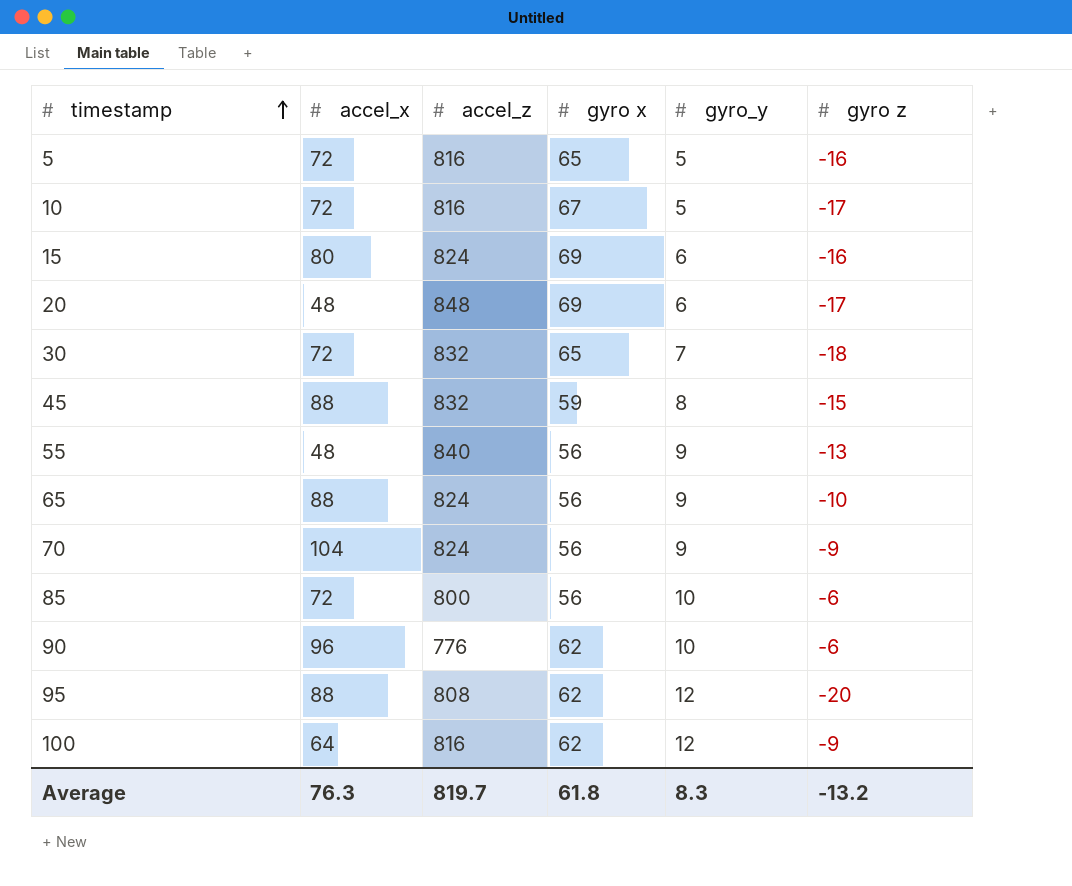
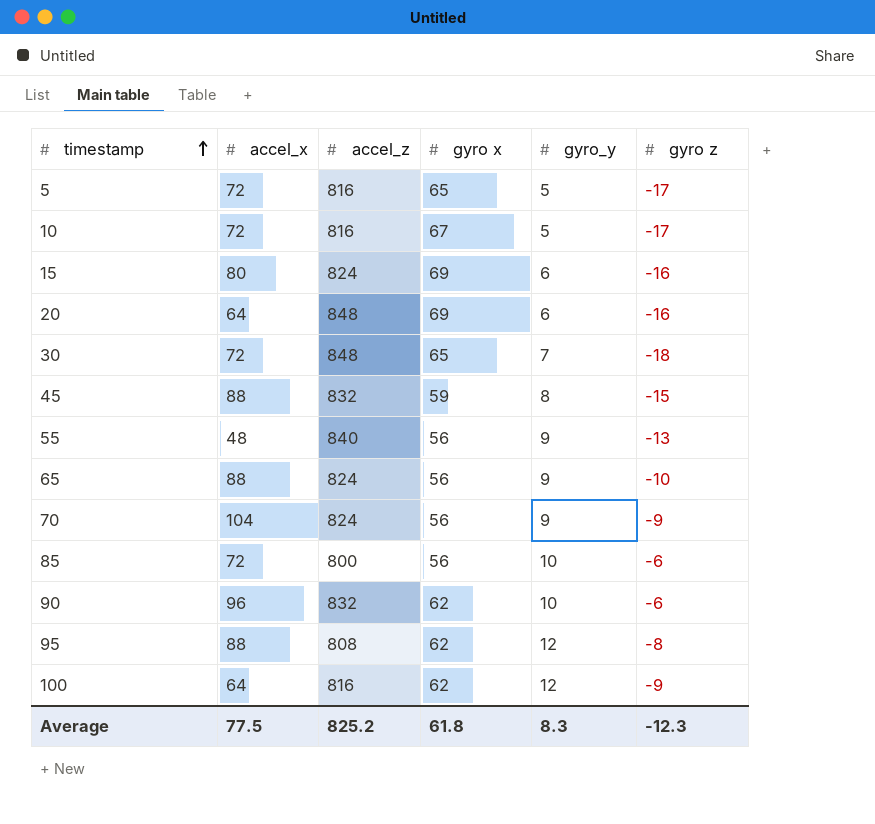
5 | gyro z: -16 -> -17
20 | accel_x: 48 -> 64
20 | gyro z: -17 -> -16
30 | accel_z: 832 -> 848
90 | accel_z: 776 -> 832
95 | gyro z: -20 -> -8
Average | accel_x: 76.3 -> 77.5
Average | accel_z: 819.7 -> 825.2
Average | gyro z: -13.2 -> -12.3

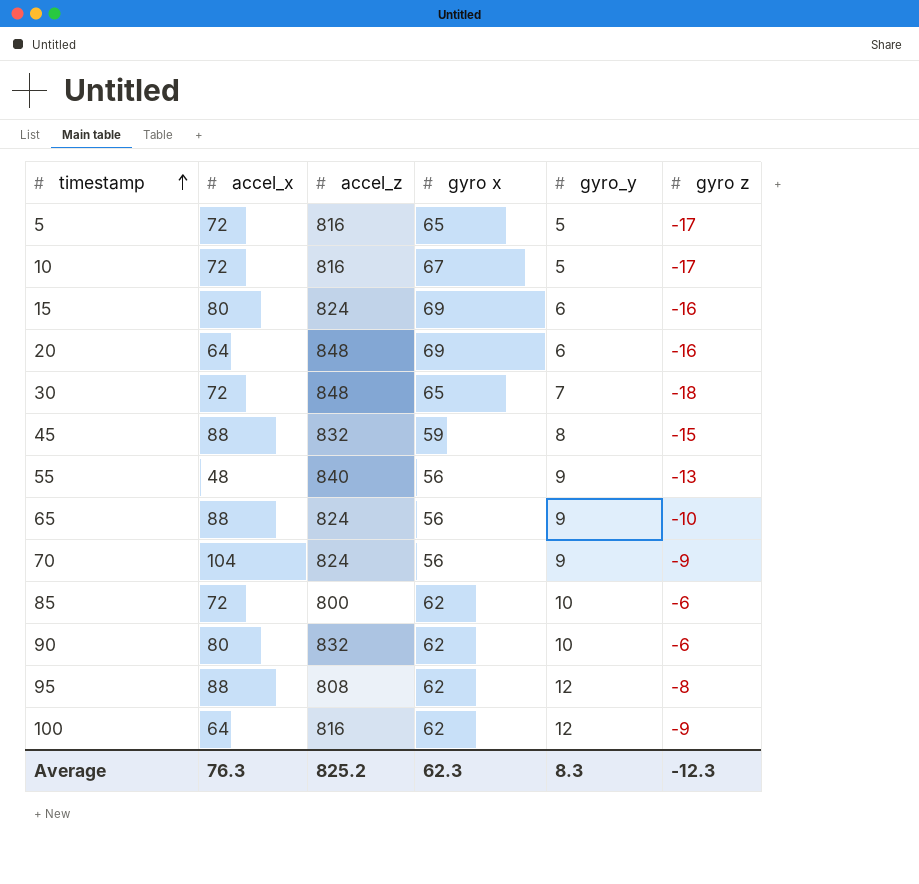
85 | gyro x: 56 -> 62
90 | accel_x: 96 -> 80
Average | accel_x: 77.5 -> 76.3
Average | gyro x: 61.8 -> 62.3

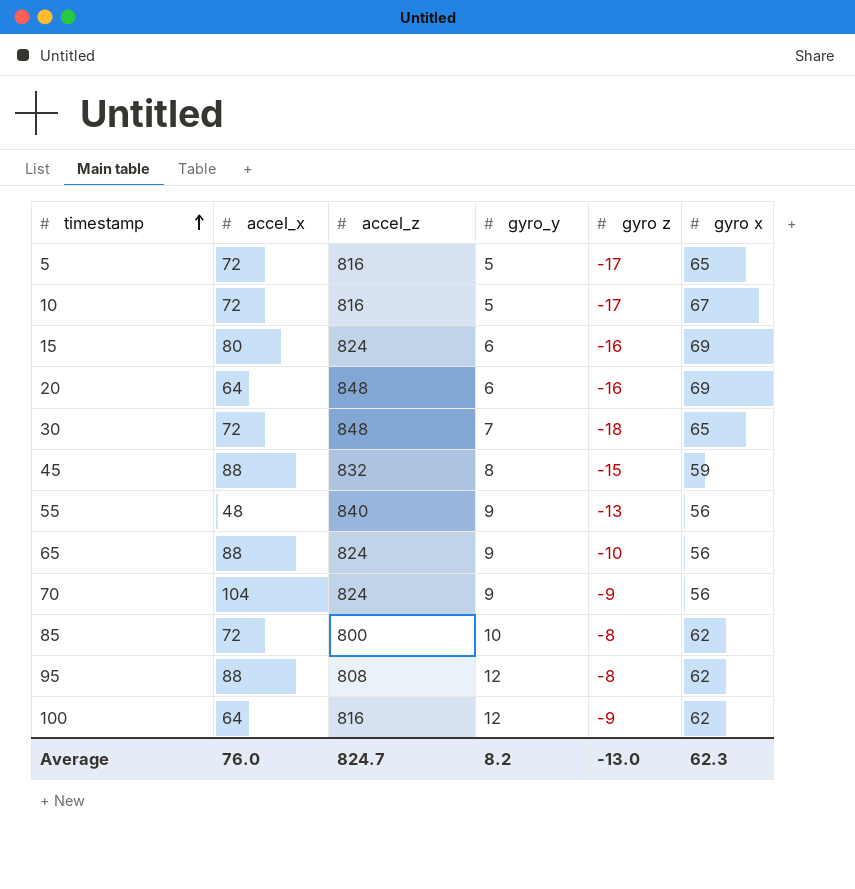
column gyro x | position: 4 -> 6
row 90: 80 | 832 | 62 | 10 | -6 -> none
85 | gyro z: -6 -> -8
Average | accel_x: 76.3 -> 76.0
Average | accel_z: 825.2 -> 824.7
Average | gyro_y: 8.3 -> 8.2
Average | gyro z: -12.3 -> -13.0

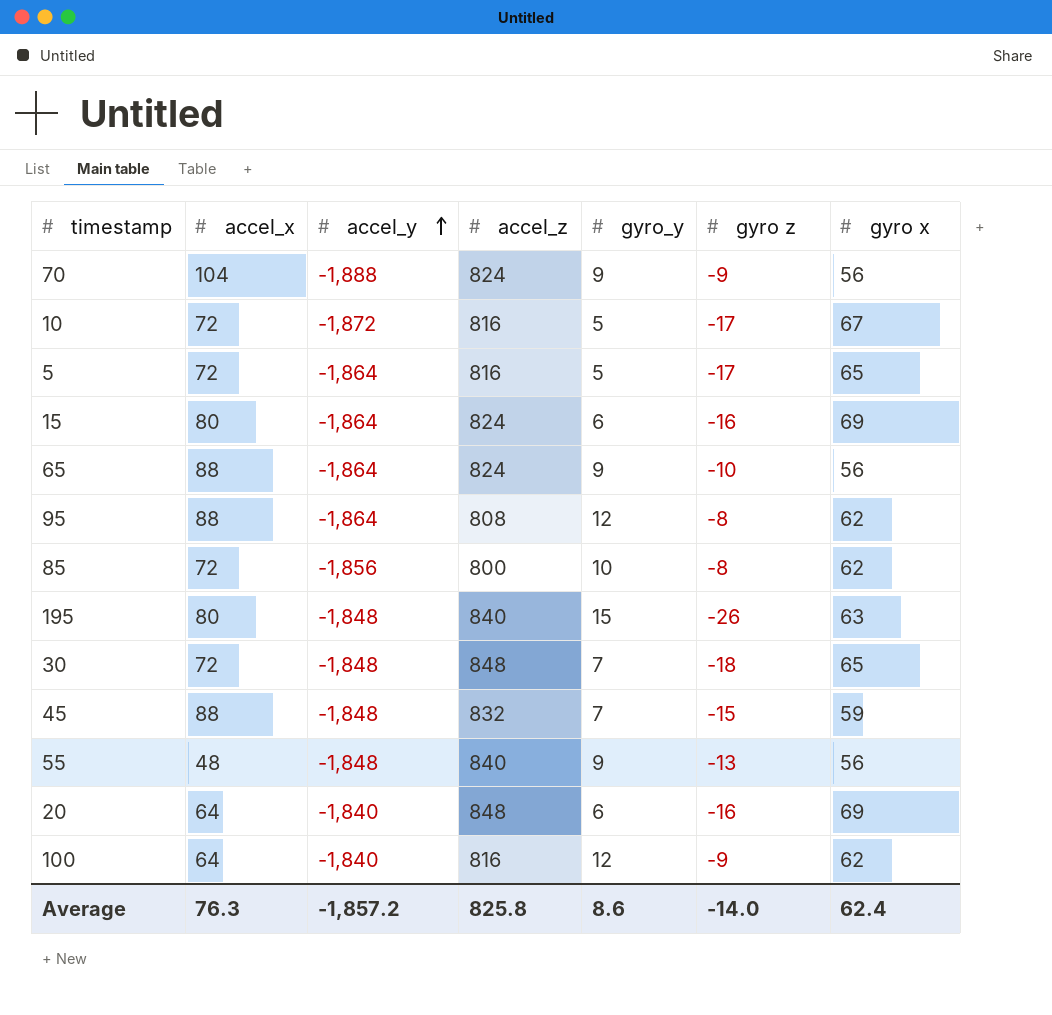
row order: timestamp ascending -> accel_y ascending
column accel_y | position: none -> 3
row 195: none -> 80 | -1,848 | 840 | 15 | -26 | 63
45 | gyro_y: 8 -> 7
Average | accel_x: 76.0 -> 76.3
Average | accel_z: 824.7 -> 825.8
Average | gyro_y: 8.2 -> 8.6
Average | gyro z: -13.0 -> -14.0
Average | gyro x: 62.3 -> 62.4

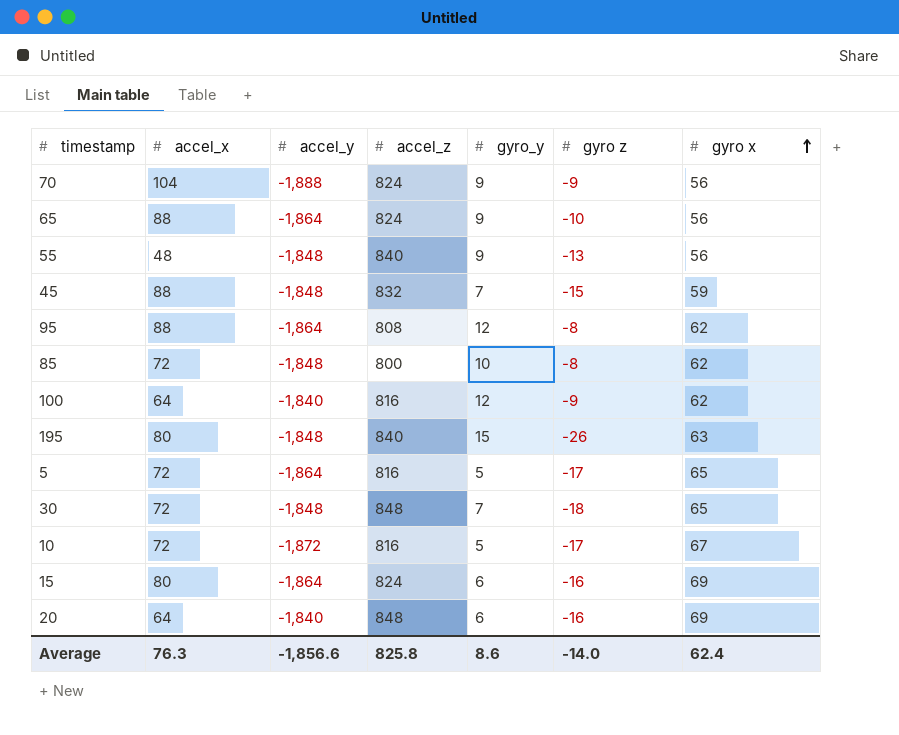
row order: accel_y ascending -> gyro x ascending
85 | accel_y: -1,856 -> -1,848
Average | accel_y: -1,857.2 -> -1,856.6

